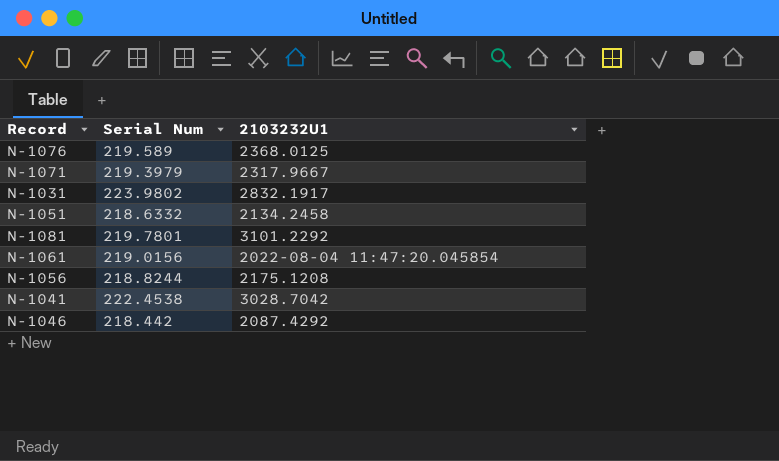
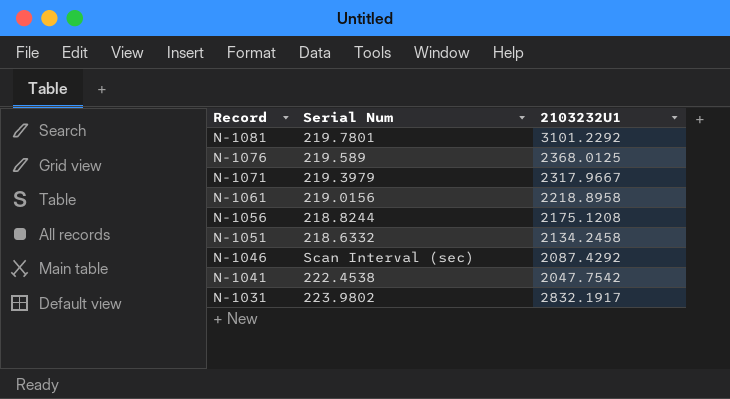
row order: none -> Record descending
N-1061 | 2103232U1: 2022-08-04 11:47:20.045854 -> 2218.8958
N-1046 | Serial Num: 218.442 -> Scan Interval (sec)
N-1041 | 2103232U1: 3028.7042 -> 2047.7542

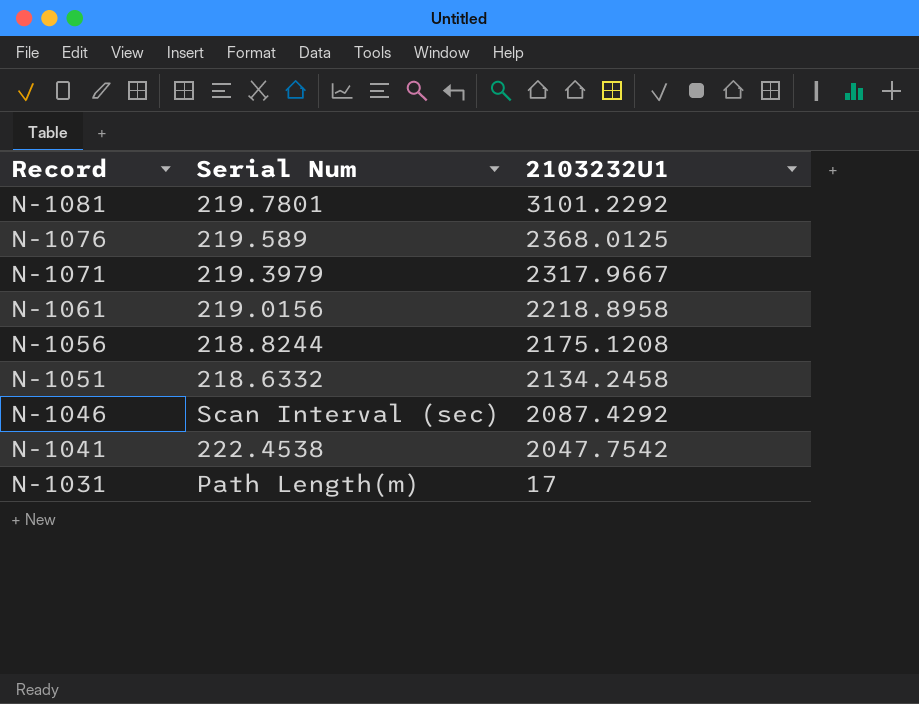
N-1031 | Serial Num: 223.9802 -> Path Length(m)
N-1031 | 2103232U1: 2832.1917 -> 17

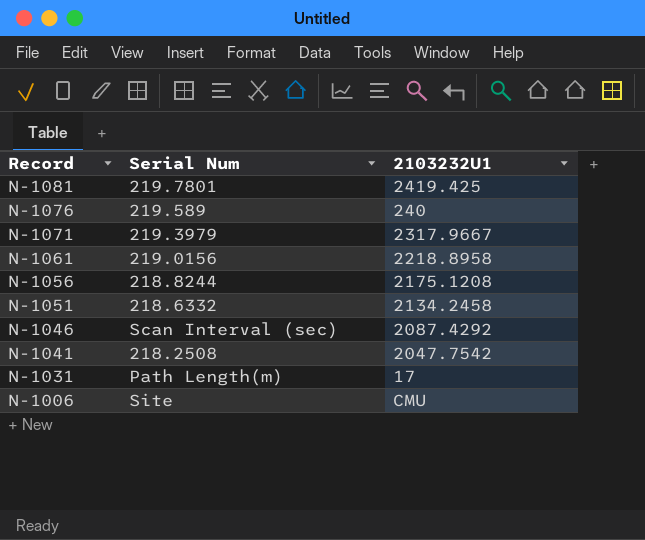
N-1081 | 2103232U1: 3101.2292 -> 2419.425
N-1076 | 2103232U1: 2368.0125 -> 240
N-1041 | Serial Num: 222.4538 -> 218.2508
row N-1006: none -> Site | CMU

